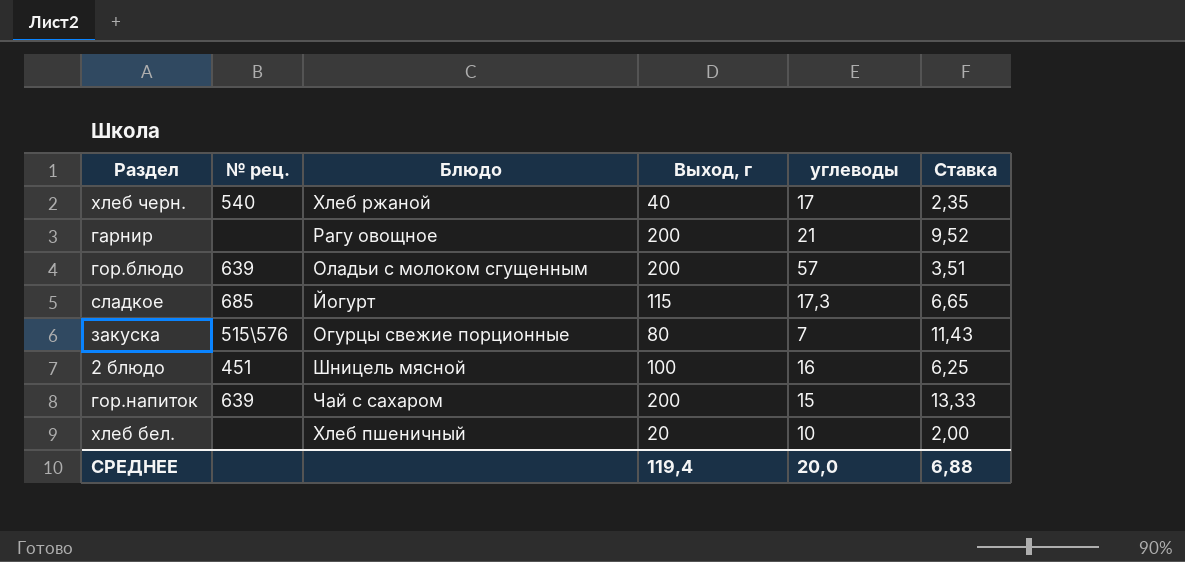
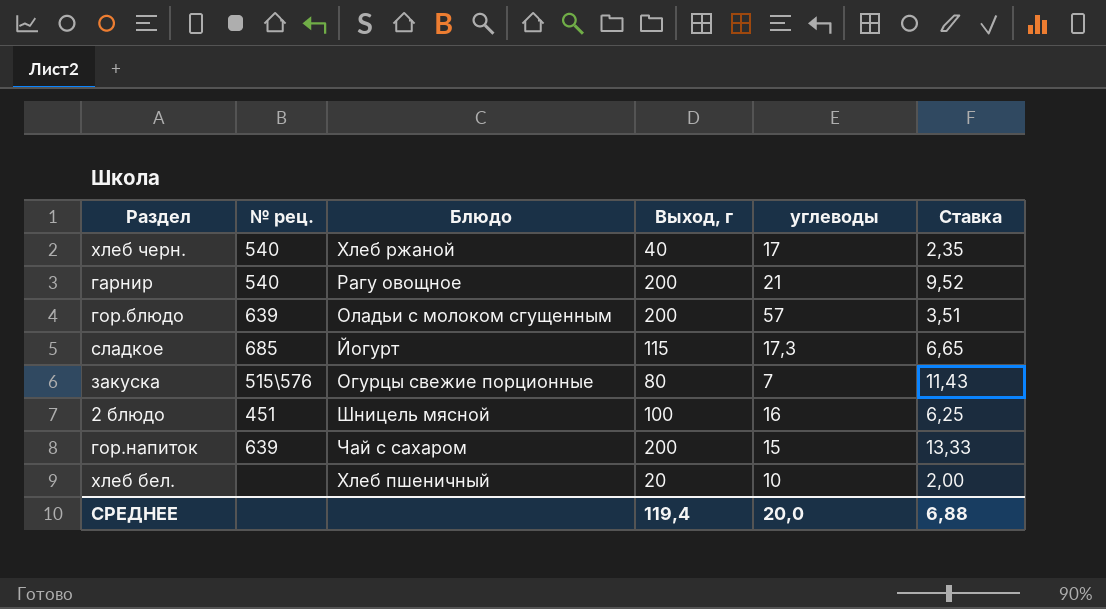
гарнир | № рец.: none -> 540

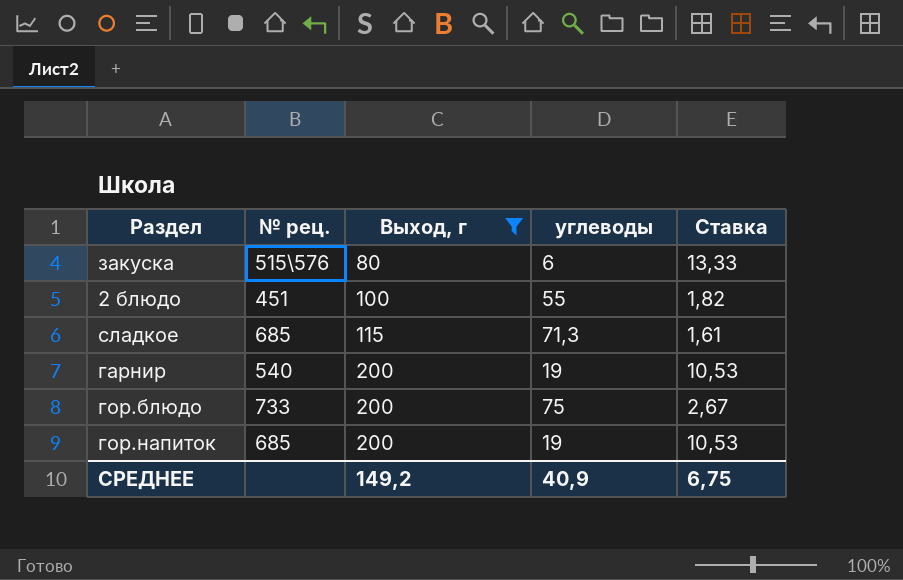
filter: none -> Выход, г >= 80
row order: none -> Выход, г ascending
column Блюдо | position: 3 -> none
закуска | углеводы: 7 -> 6
закуска | Ставка: 11,43 -> 13,33
2 блюдо | углеводы: 16 -> 55
2 блюдо | Ставка: 6,25 -> 1,82
сладкое | углеводы: 17,3 -> 71,3
сладкое | Ставка: 6,65 -> 1,61
гарнир | углеводы: 21 -> 19
гарнир | Ставка: 9,52 -> 10,53
гор.блюдо | № рец.: 639 -> 733
гор.блюдо | углеводы: 57 -> 75
гор.блюдо | Ставка: 3,51 -> 2,67
гор.напиток | № рец.: 639 -> 685
гор.напиток | углеводы: 15 -> 19
гор.напиток | Ставка: 13,33 -> 10,53
СРЕДНЕЕ | Выход, г: 119,4 -> 149,2
СРЕДНЕЕ | углеводы: 20,0 -> 40,9
СРЕДНЕЕ | Ставка: 6,88 -> 6,75

